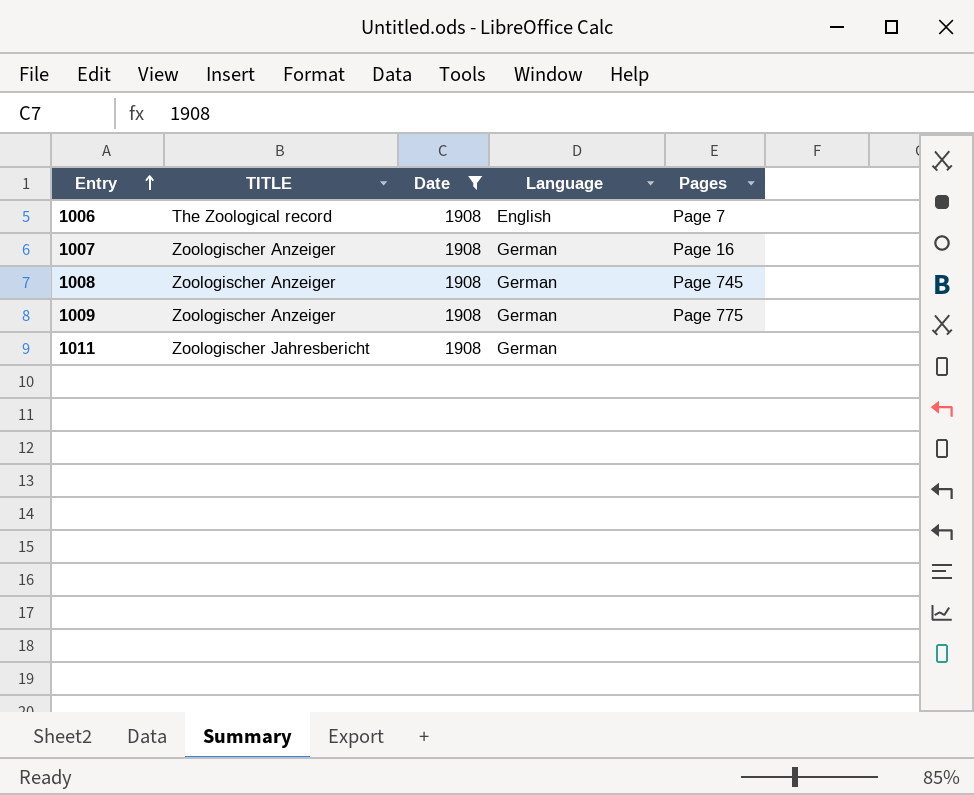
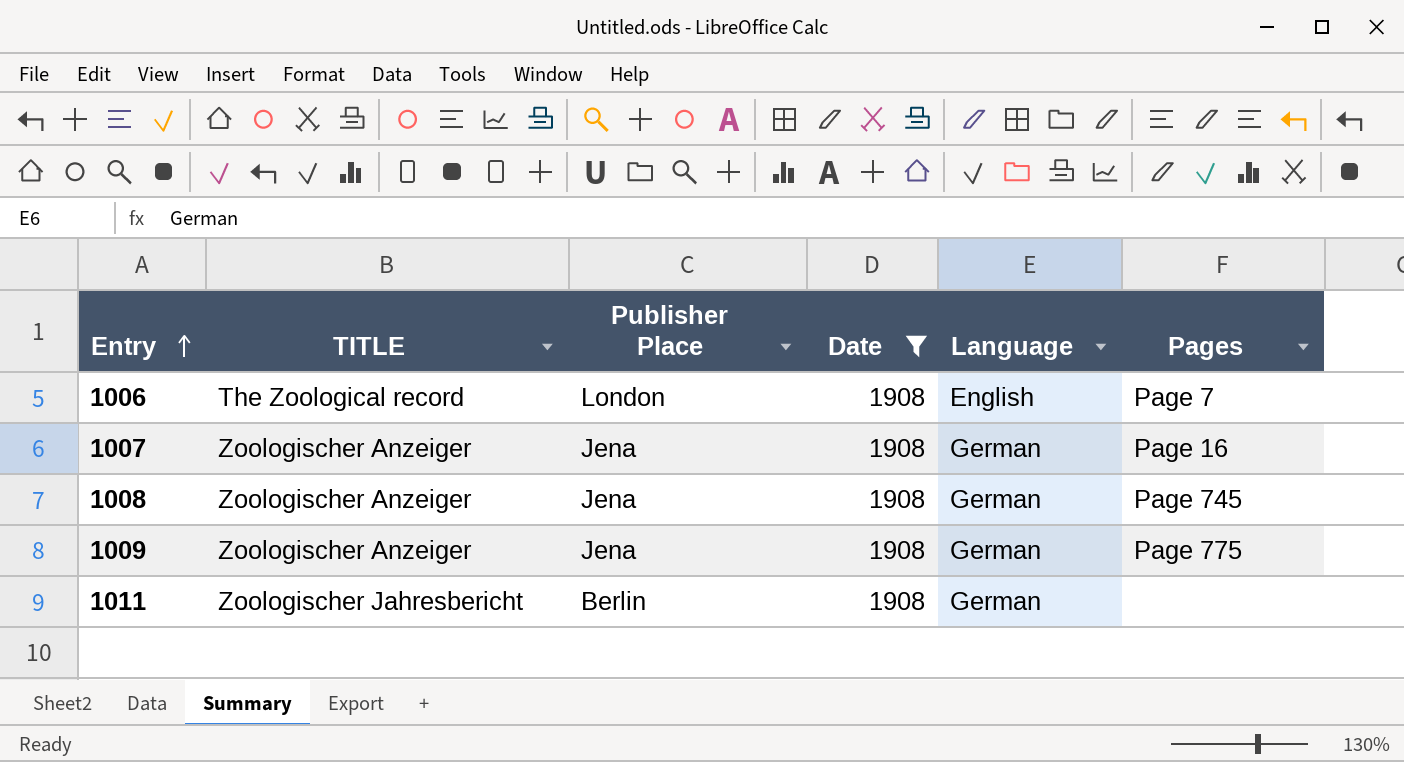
column Publisher Place | position: none -> 3

